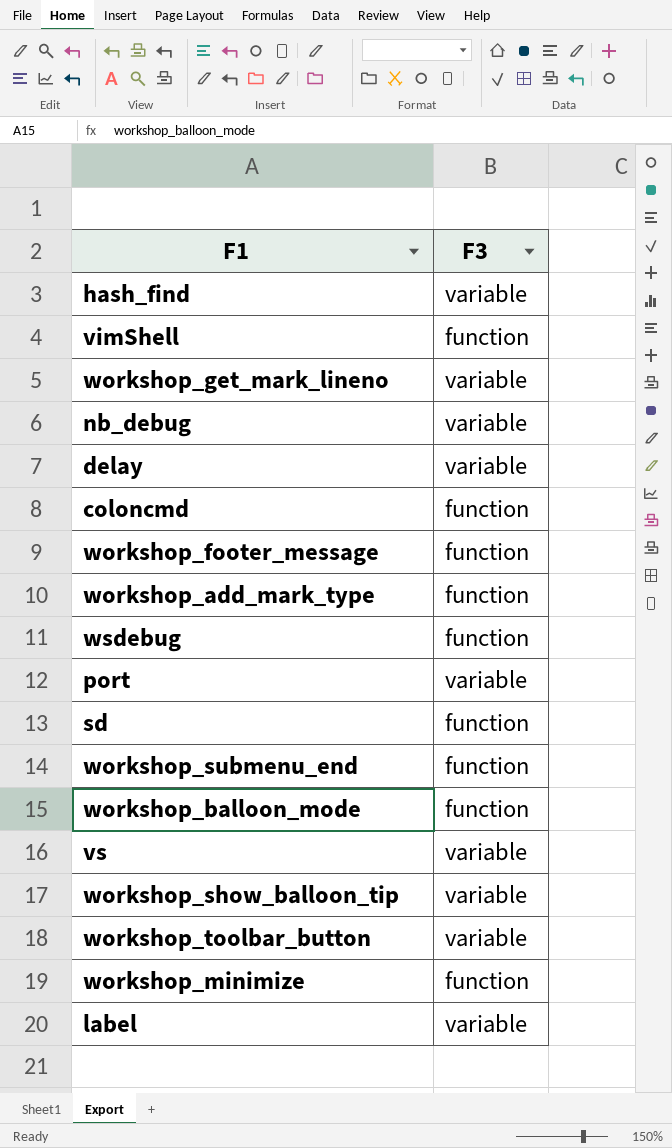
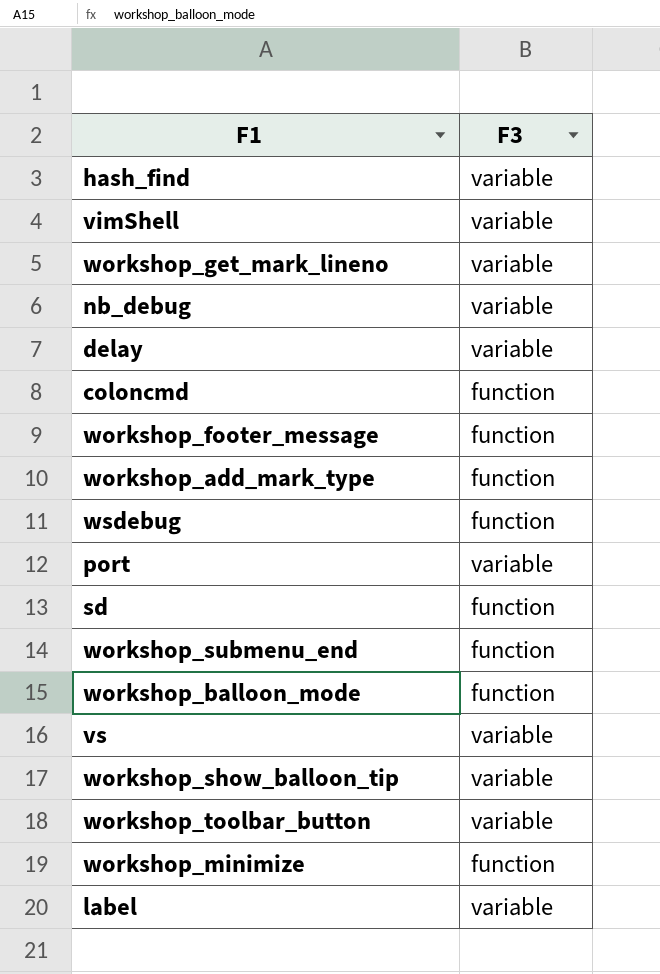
vimShell | F3: function -> variable

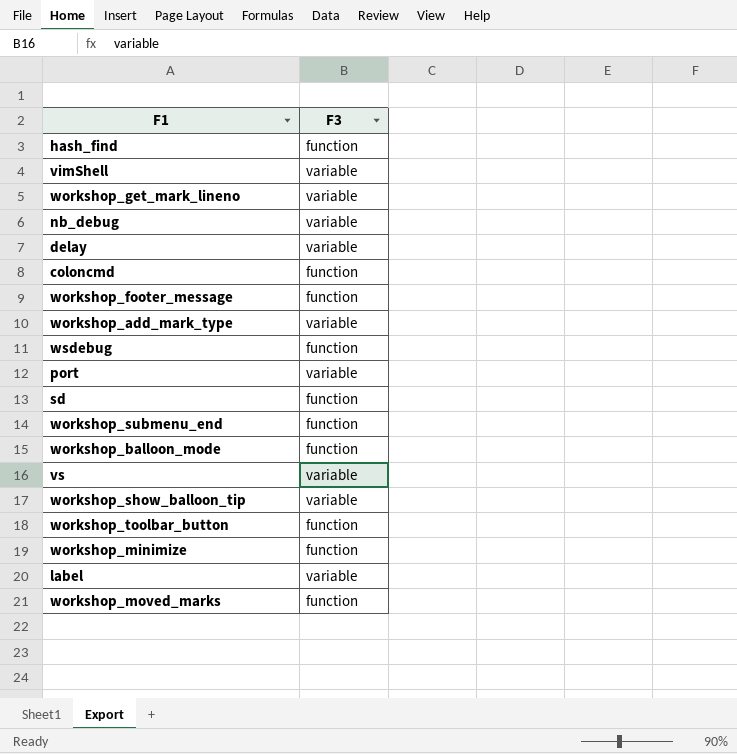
hash_find | F3: variable -> function
workshop_add_mark_type | F3: function -> variable
workshop_toolbar_button | F3: variable -> function
row workshop_moved_marks: none -> function

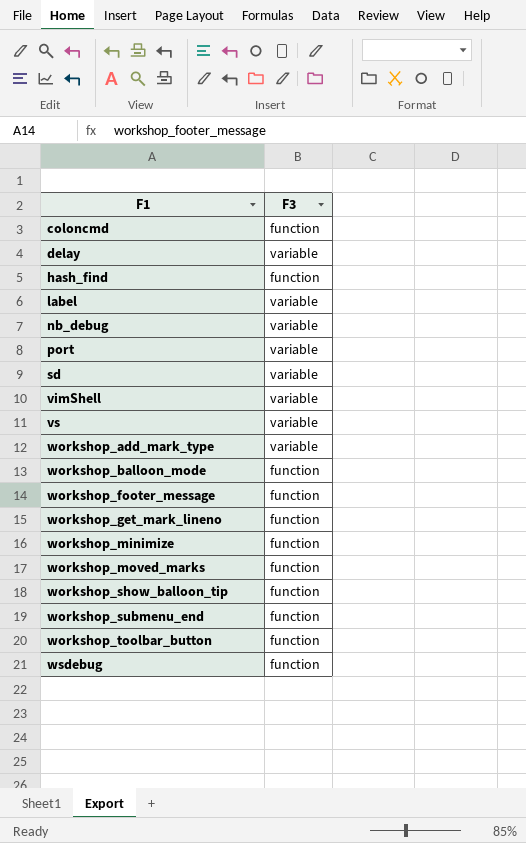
row order: none -> F1 ascending
sd | F3: function -> variable
workshop_get_mark_lineno | F3: variable -> function
workshop_show_balloon_tip | F3: variable -> function

